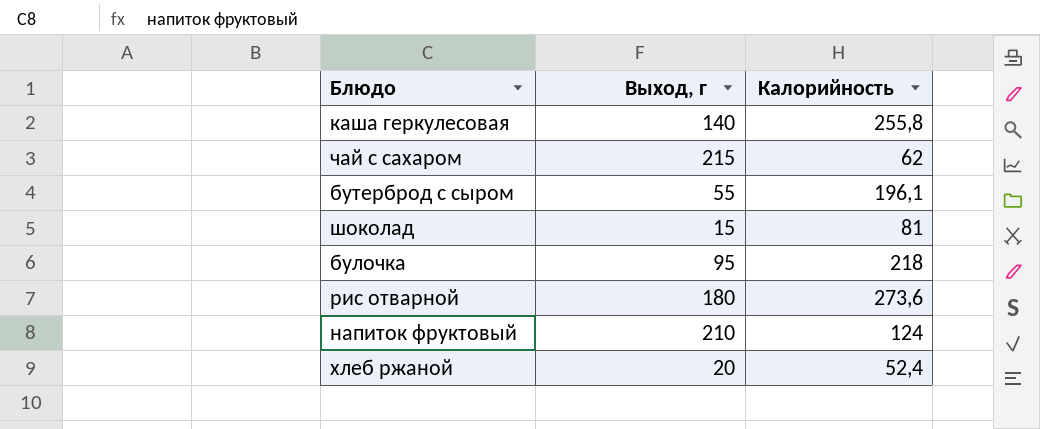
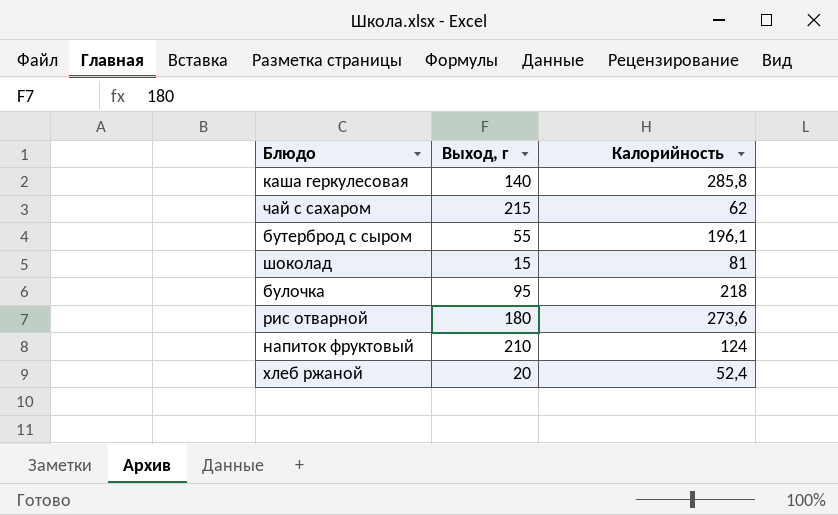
каша геркулесовая | Калорийность: 255,8 -> 285,8

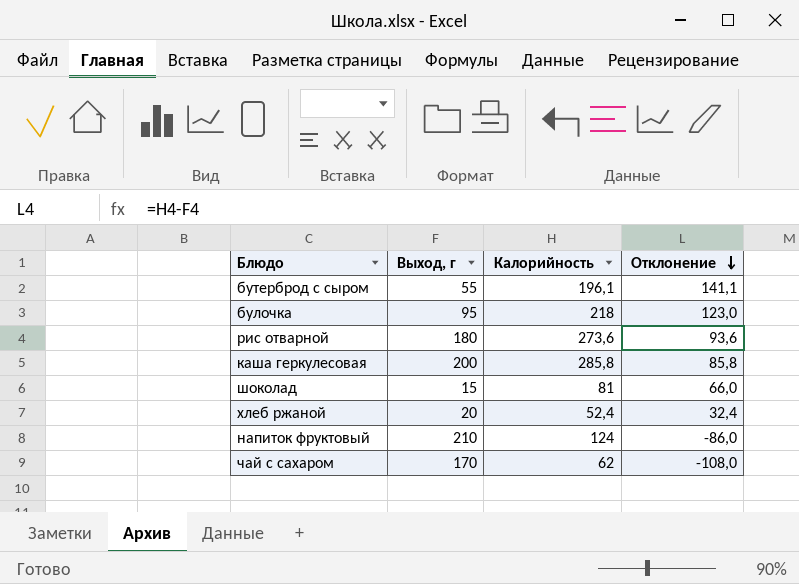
row order: none -> Отклонение descending
column Отклонение | formula: none -> [Калорийность] - [Выход, г]
каша геркулесовая | Выход, г: 140 -> 200
чай с сахаром | Выход, г: 215 -> 170

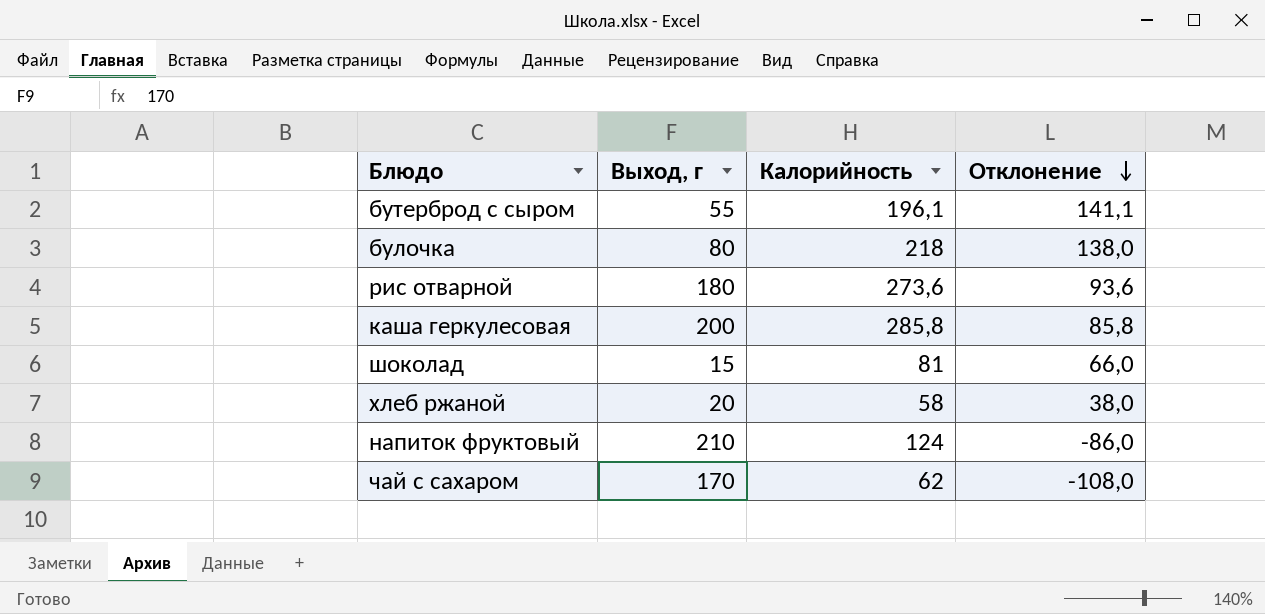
булочка | Выход, г: 95 -> 80
булочка | Отклонение: 123,0 -> 138,0
хлеб ржаной | Калорийность: 52,4 -> 58
хлеб ржаной | Отклонение: 32,4 -> 38,0

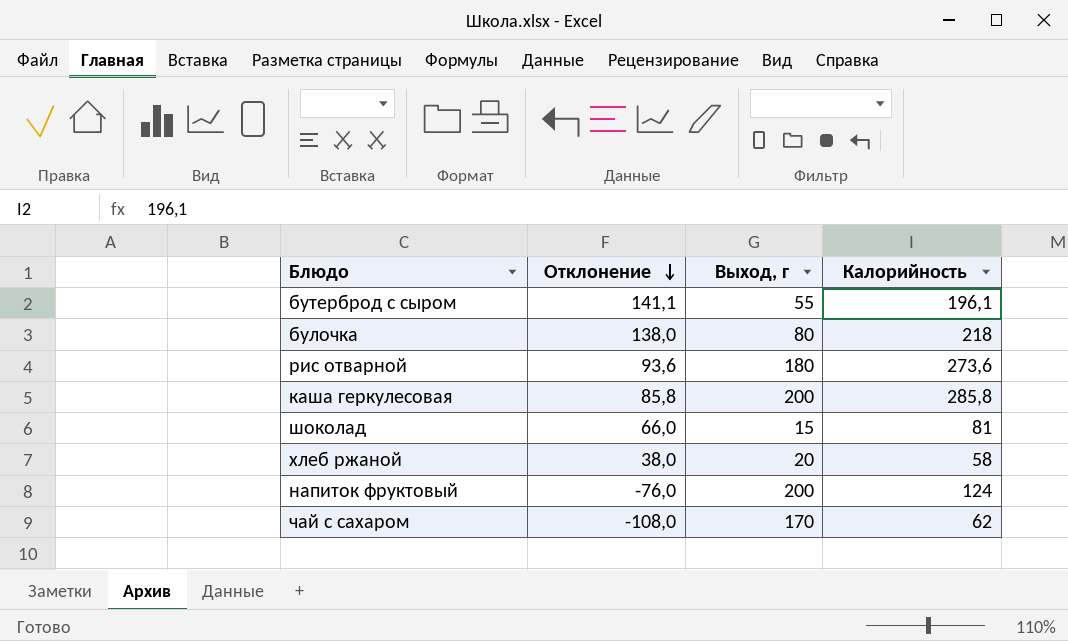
column Отклонение | position: 4 -> 2
напиток фруктовый | Отклонение: -86,0 -> -76,0
напиток фруктовый | Выход, г: 210 -> 200

